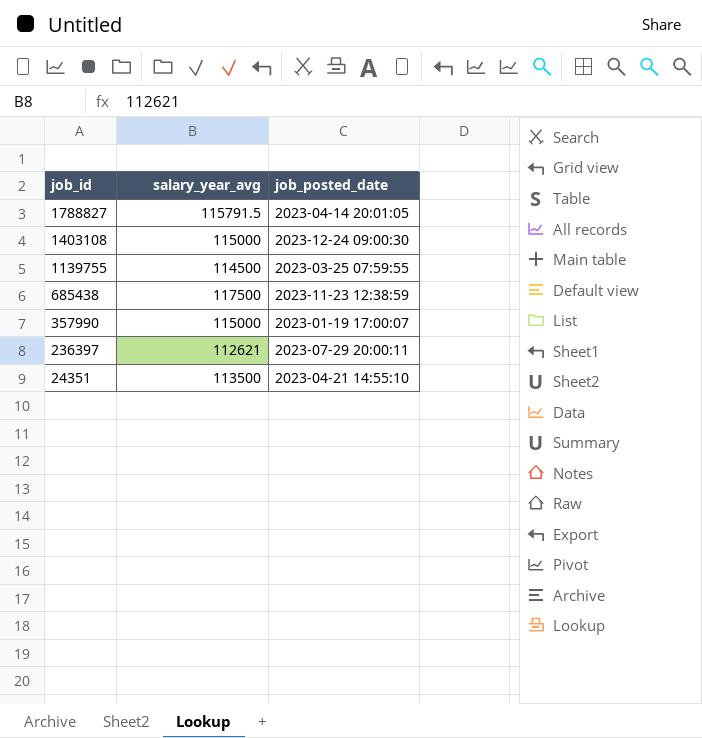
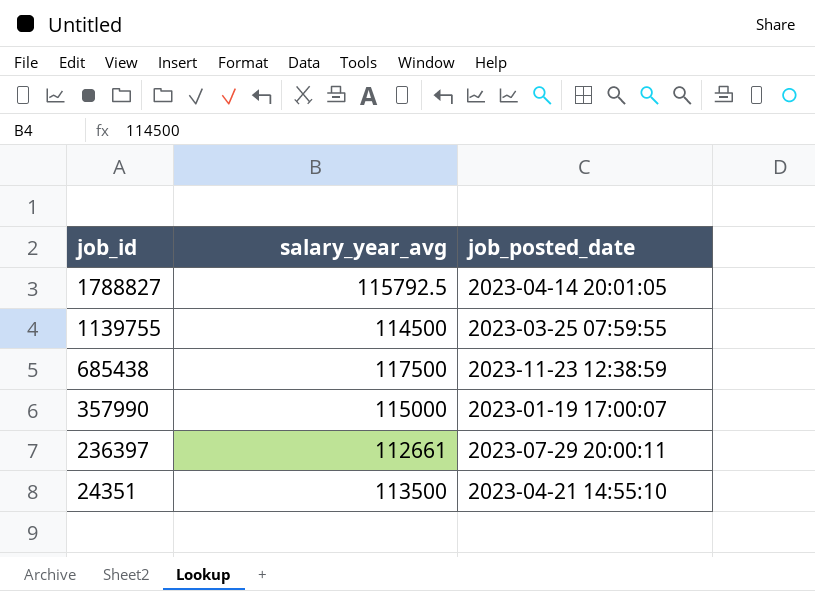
row 1403108: 115000 | 2023-12-24 09:00:30 -> none
1788827 | salary_year_avg: 115791.5 -> 115792.5
236397 | salary_year_avg: 112621 -> 112661

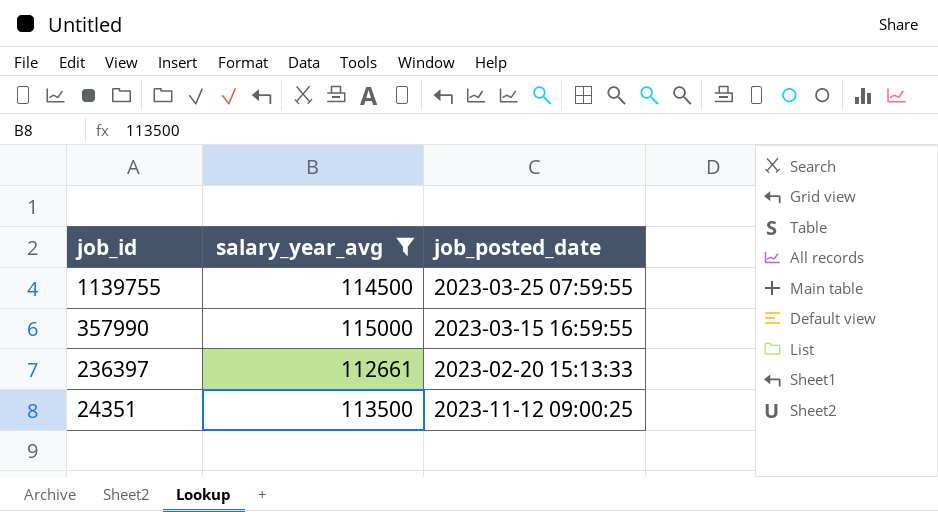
filter: none -> salary_year_avg <= 115000
357990 | job_posted_date: 2023-01-19 17:00:07 -> 2023-03-15 16:59:55
236397 | job_posted_date: 2023-07-29 20:00:11 -> 2023-02-20 15:13:33
24351 | job_posted_date: 2023-04-21 14:55:10 -> 2023-11-12 09:00:25

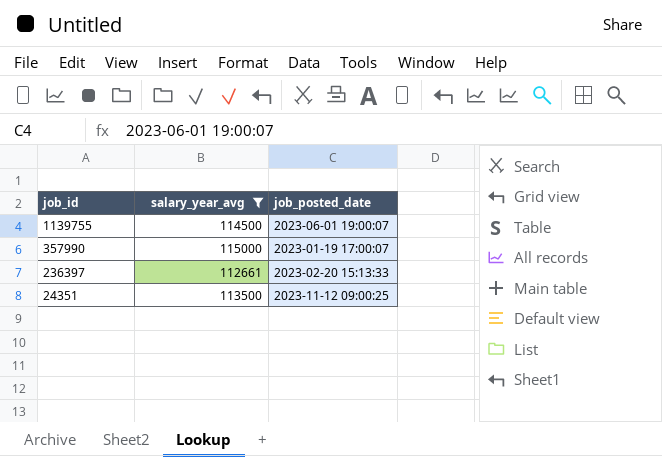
1139755 | job_posted_date: 2023-03-25 07:59:55 -> 2023-06-01 19:00:07
357990 | job_posted_date: 2023-03-15 16:59:55 -> 2023-01-19 17:00:07

